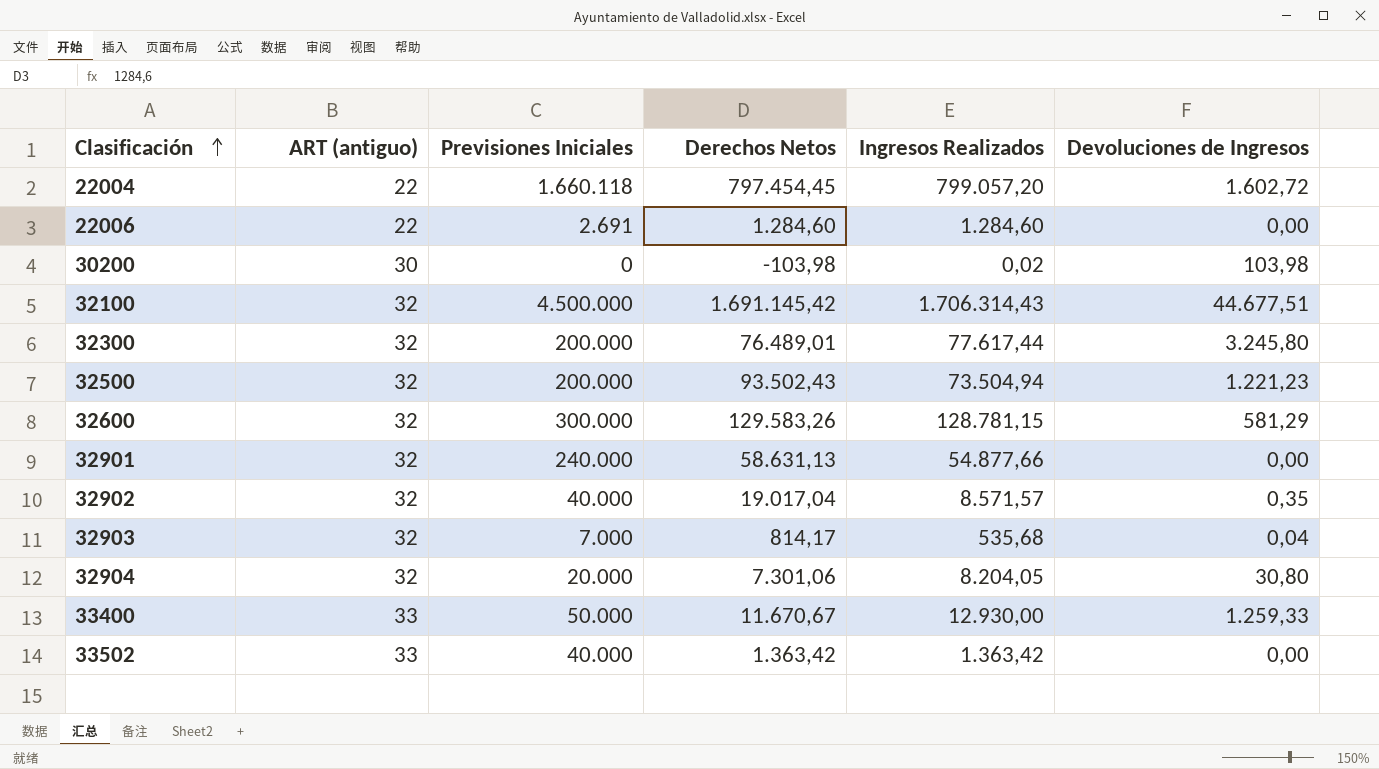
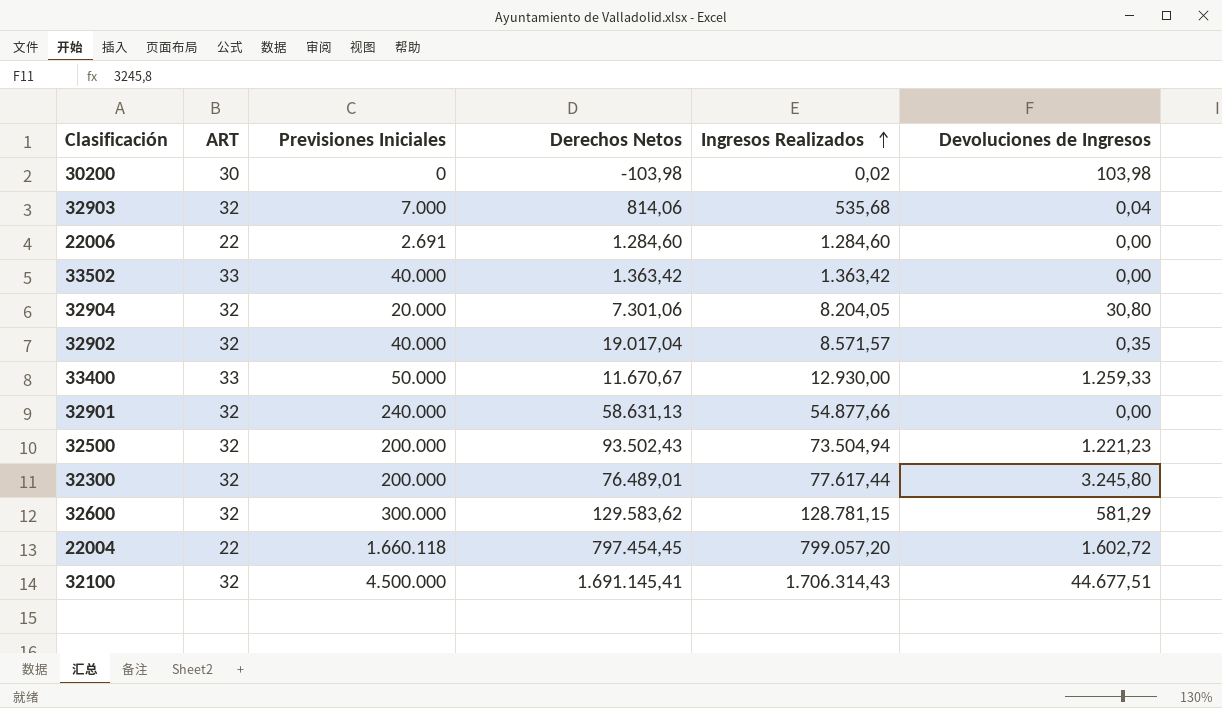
row order: Clasificación ascending -> Ingresos Realizados ascending
column name: ART (antiguo) -> ART
32903 | Derechos Netos: 814,17 -> 814,06
32600 | Derechos Netos: 129.583,26 -> 129.583,62
32100 | Derechos Netos: 1.691.145,42 -> 1.691.145,41

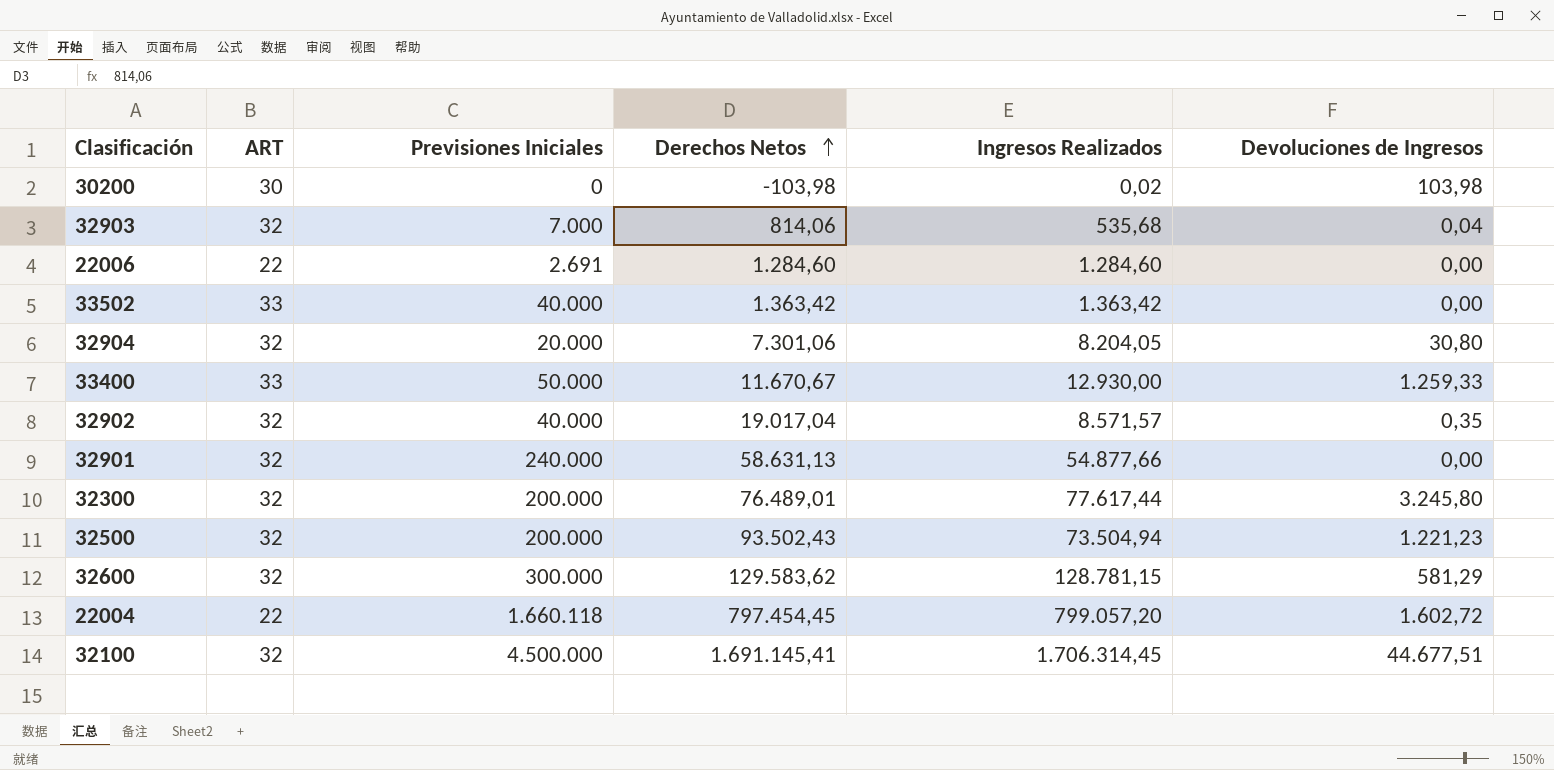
row order: Ingresos Realizados ascending -> Derechos Netos ascending
32100 | Ingresos Realizados: 1.706.314,43 -> 1.706.314,45

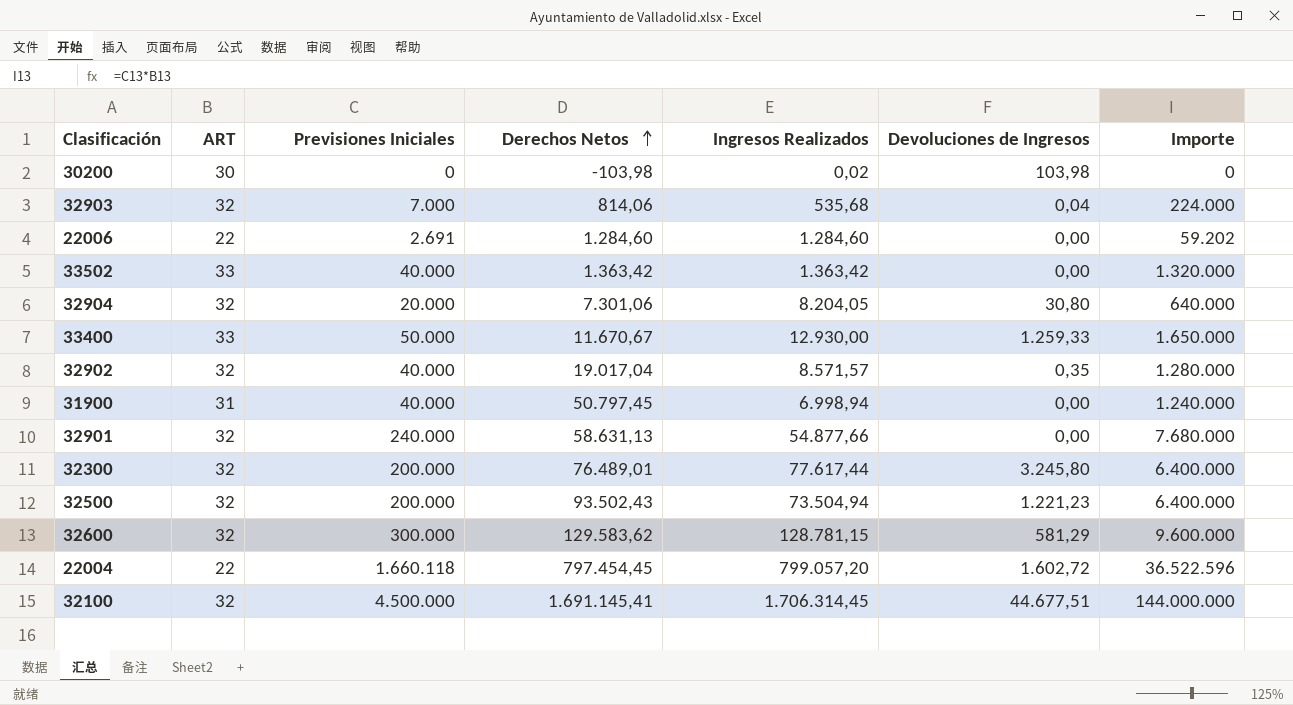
column Importe | formula: none -> [ART] * [Previsiones Iniciales]
row 31900: none -> 31 | 40.000 | 50.797,45 | 6.998,94 | 0,00 | 1.240.000

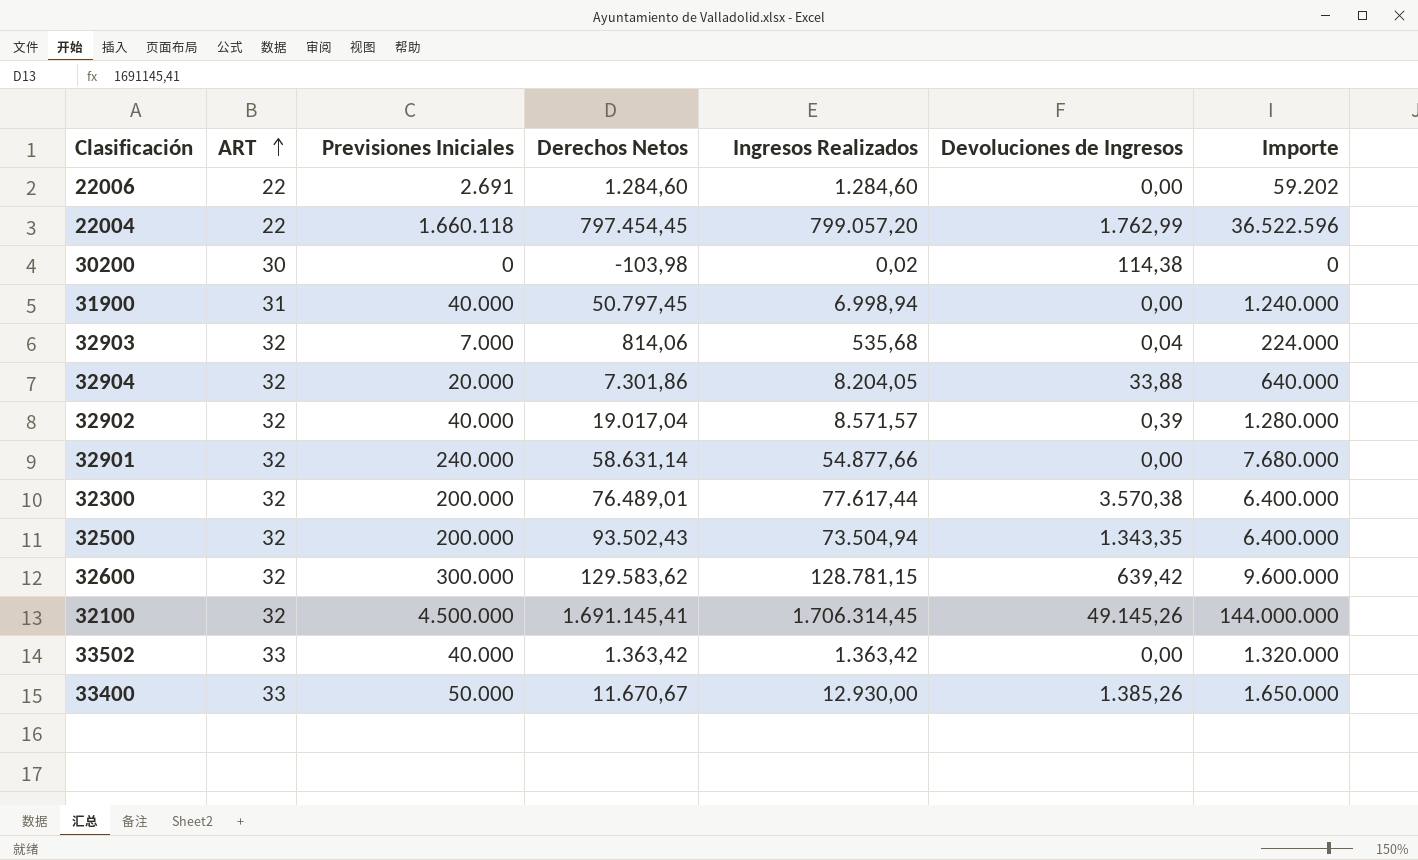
row order: Derechos Netos ascending -> ART ascending
22004 | Devoluciones de Ingresos: 1.602,72 -> 1.762,99
30200 | Devoluciones de Ingresos: 103,98 -> 114,38
32904 | Derechos Netos: 7.301,06 -> 7.301,86
32904 | Devoluciones de Ingresos: 30,80 -> 33,88
32902 | Devoluciones de Ingresos: 0,35 -> 0,39
32901 | Derechos Netos: 58.631,13 -> 58.631,14
32300 | Devoluciones de Ingresos: 3.245,80 -> 3.570,38
32500 | Devoluciones de Ingresos: 1.221,23 -> 1.343,35
32600 | Devoluciones de Ingresos: 581,29 -> 639,42
32100 | Devoluciones de Ingresos: 44.677,51 -> 49.145,26
33400 | Devoluciones de Ingresos: 1.259,33 -> 1.385,26

